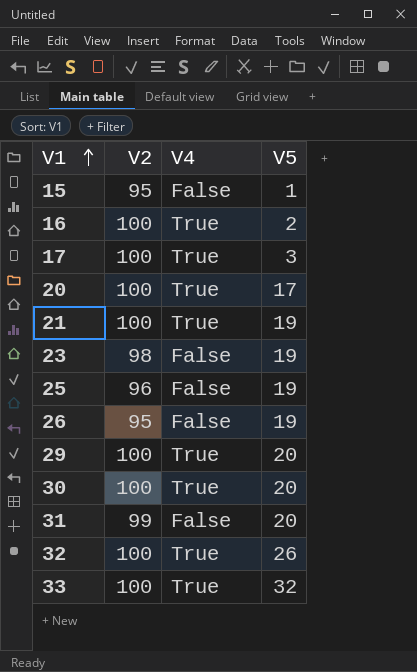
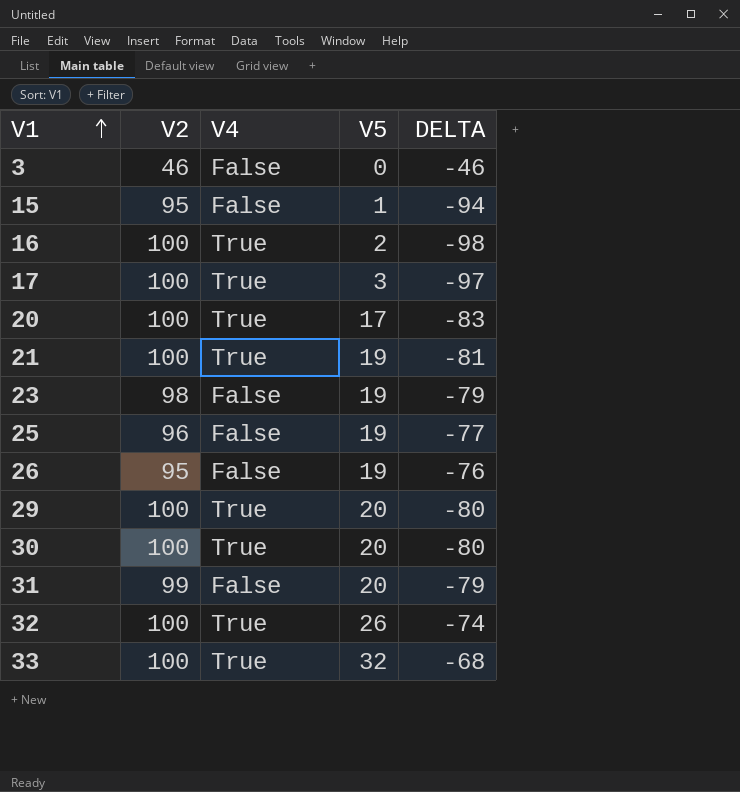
column DELTA | formula: none -> [V5] - [V2]
row 3: none -> 46 | False | 0 | -46

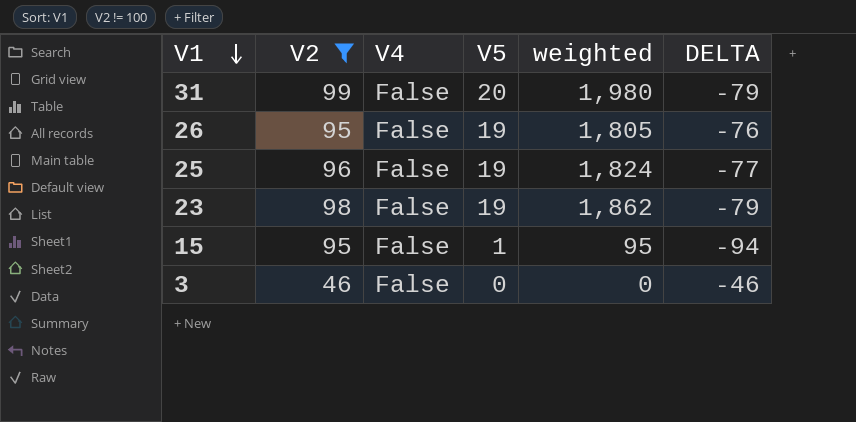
filter: none -> V2 != 100
row order: V1 ascending -> V1 descending
column weighted | formula: none -> [V2] * [V5]

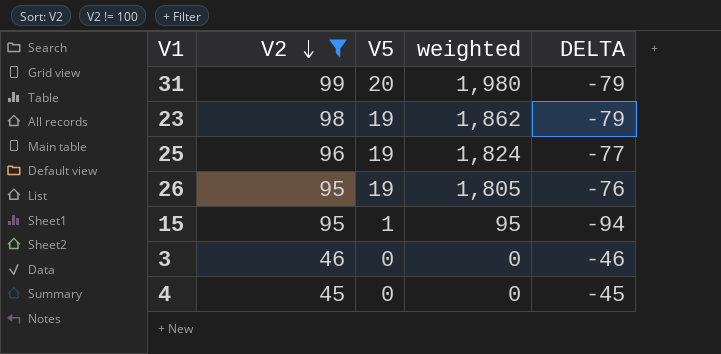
row order: V1 descending -> V2 descending
column V4 | position: 3 -> none
row 4: none -> 45 | 0 | 0 | -45

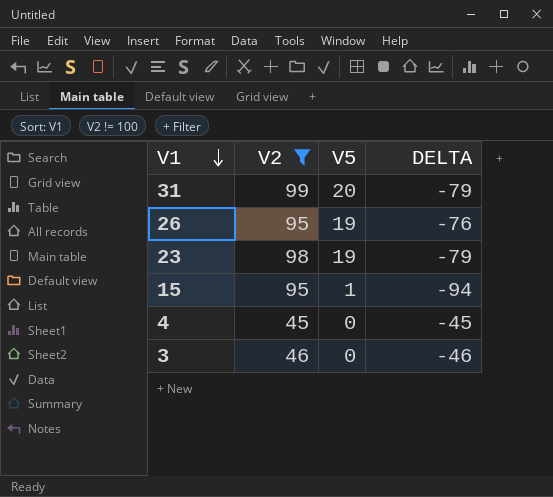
row order: V2 descending -> V1 descending
column weighted | formula: [V2] * [V5] -> none
row 25: 96 | 19 | 1,824 | -77 -> none

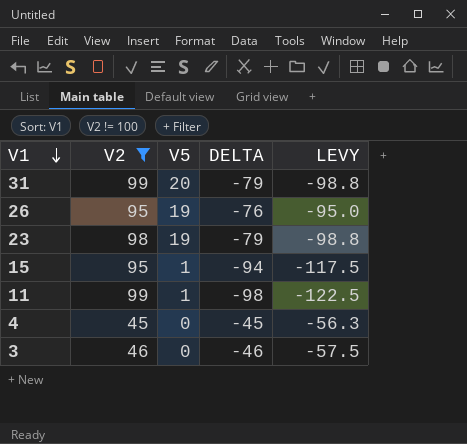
column LEVY | formula: none -> [DELTA] * 1.25
row 11: none -> 99 | 1 | -98 | -122.5

